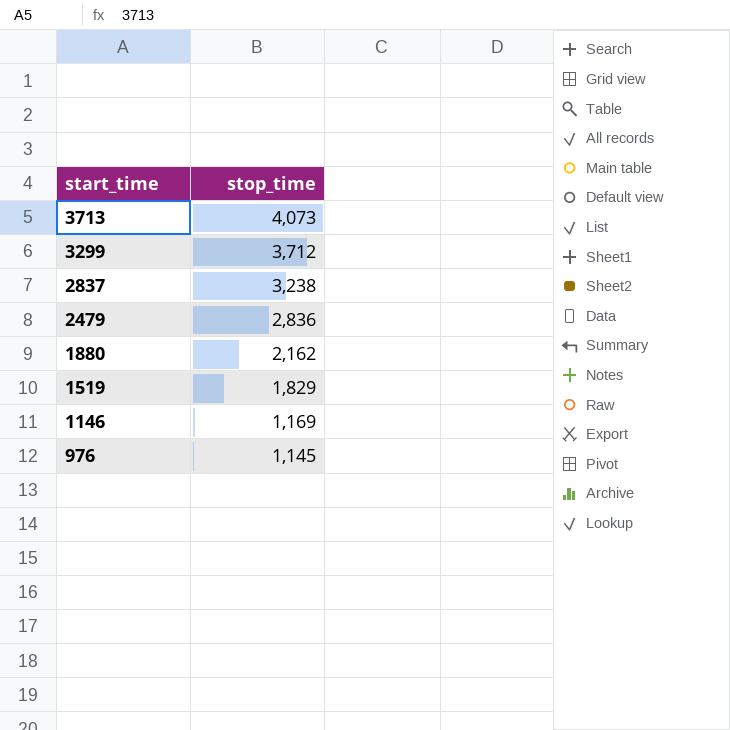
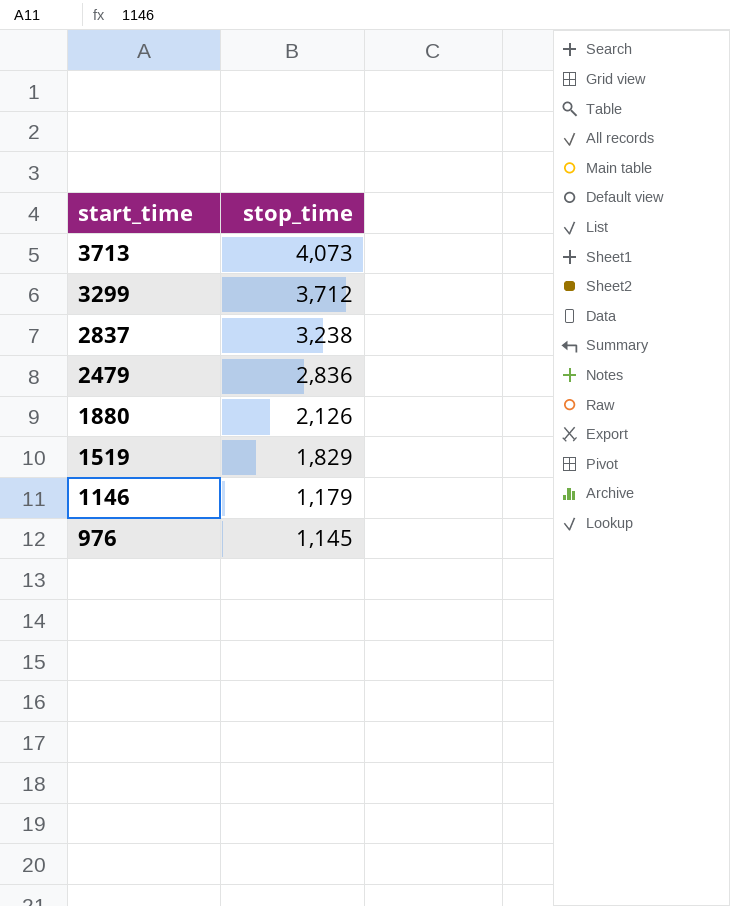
1880 | stop_time: 2,162 -> 2,126
1146 | stop_time: 1,169 -> 1,179

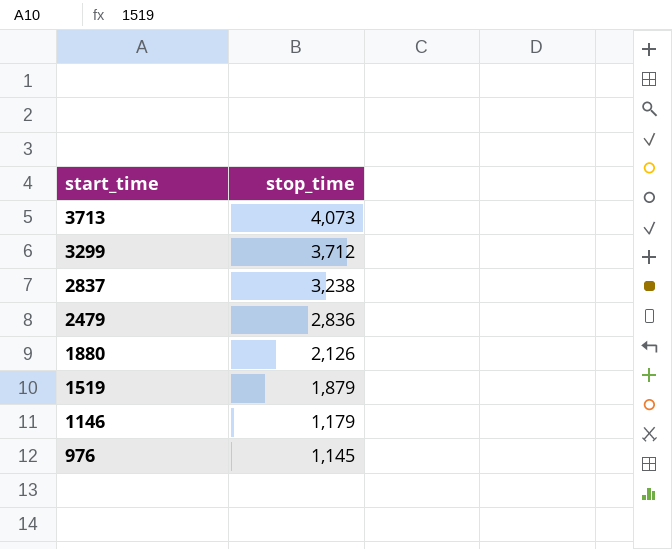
1519 | stop_time: 1,829 -> 1,879

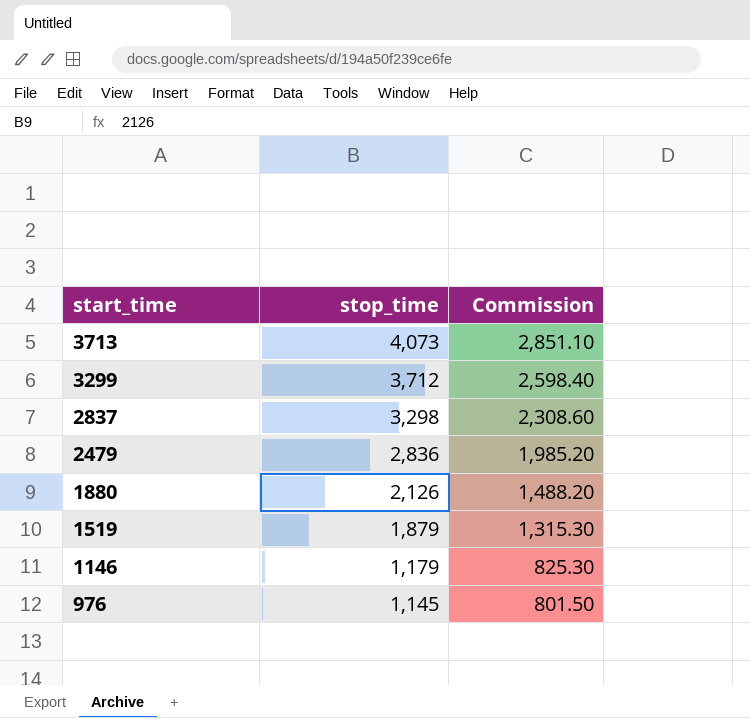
column Commission | formula: none -> [stop_time] * 0.7
2837 | stop_time: 3,238 -> 3,298

